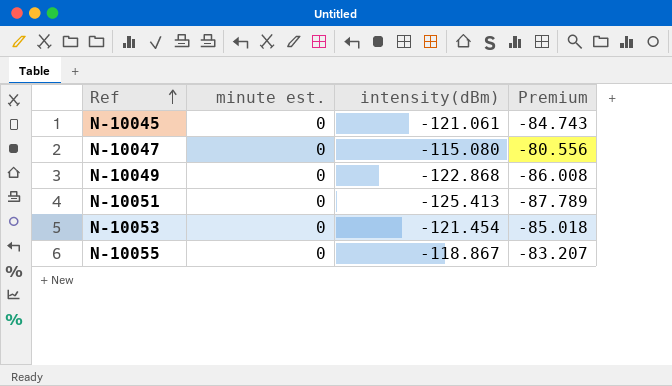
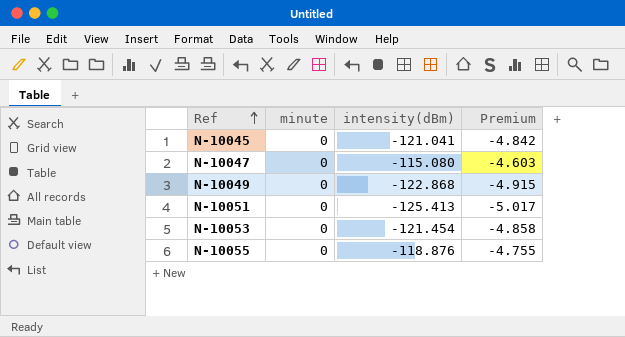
column name: minute est. -> minute
column Premium | formula: [intensity(dBm)] * 0.7 -> [intensity(dBm)] * 0.04
N-10045 | intensity(dBm): -121.061 -> -121.041
N-10055 | intensity(dBm): -118.867 -> -118.876

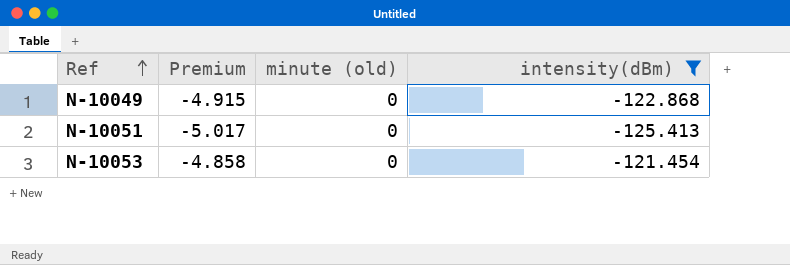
filter: none -> intensity(dBm) <= -121.454
column Premium | position: 4 -> 2
column name: minute -> minute (old)

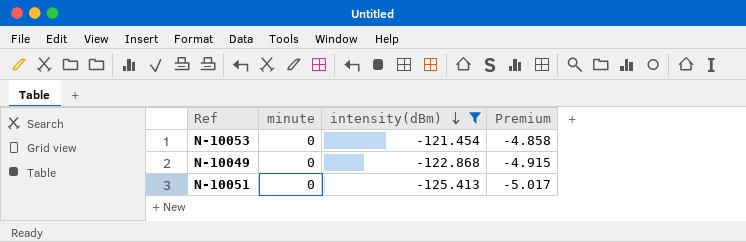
row order: Ref ascending -> intensity(dBm) descending
column name: minute (old) -> minute
column Premium | position: 2 -> 4

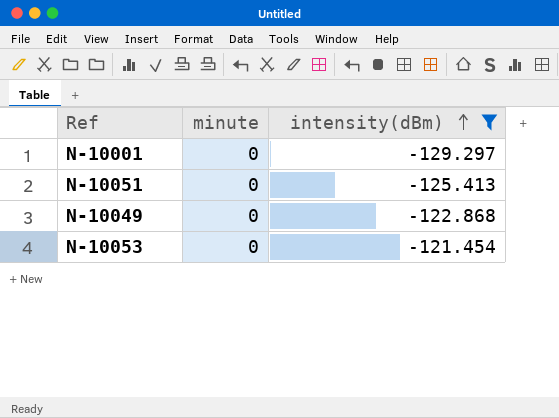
row order: intensity(dBm) descending -> intensity(dBm) ascending
column Premium | formula: [intensity(dBm)] * 0.04 -> none
row N-10001: none -> 0 | -129.297

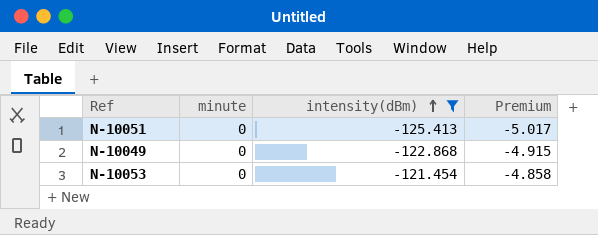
column Premium | formula: none -> [intensity(dBm)] * 0.04
row N-10001: 0 | -129.297 -> none

